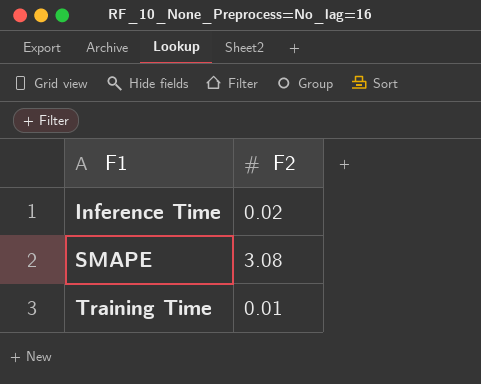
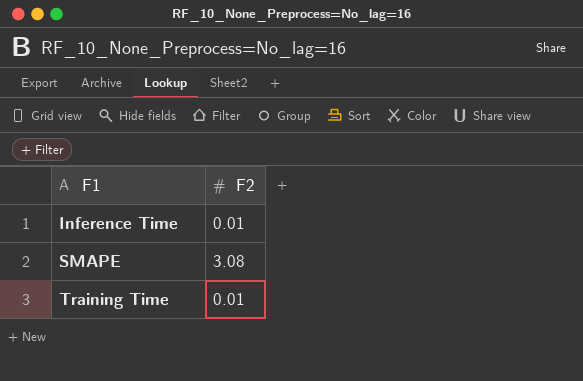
Inference Time | F2: 0.02 -> 0.01

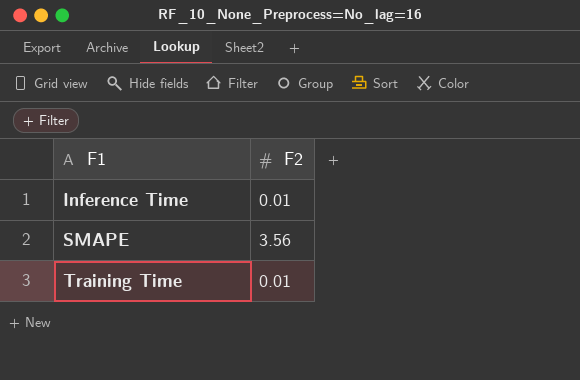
SMAPE | F2: 3.08 -> 3.56

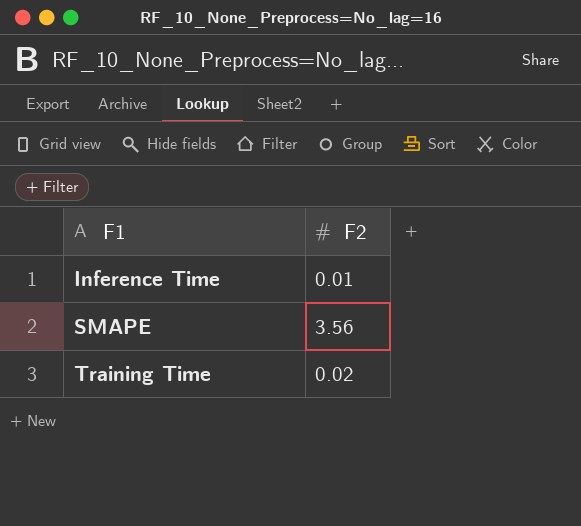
Training Time | F2: 0.01 -> 0.02

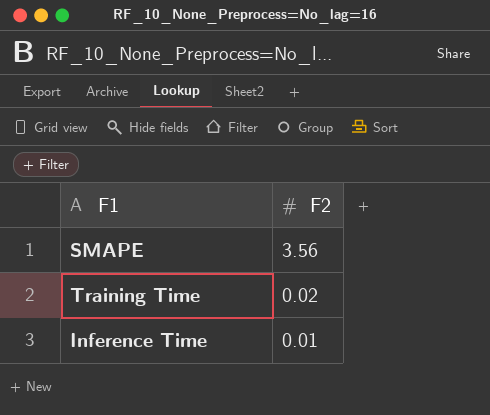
row order: F1 ascending -> F2 descending

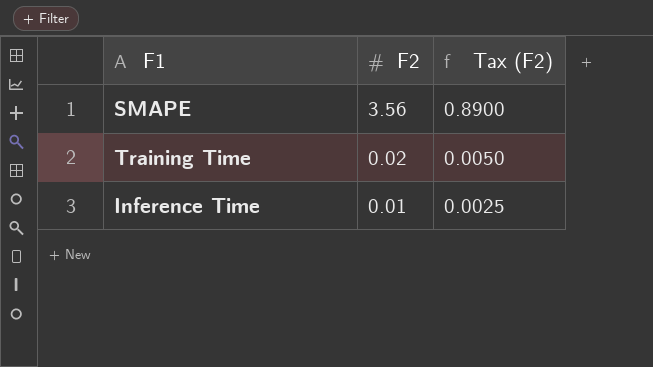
column Tax (F2) | formula: none -> [F2] * 0.25

